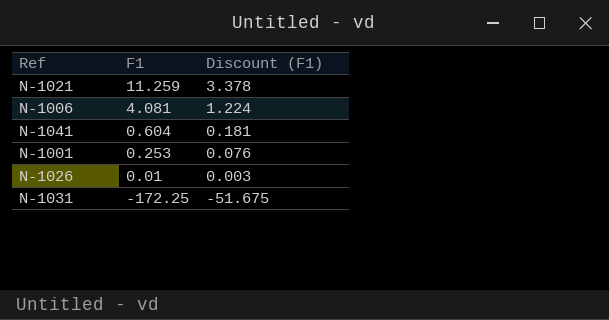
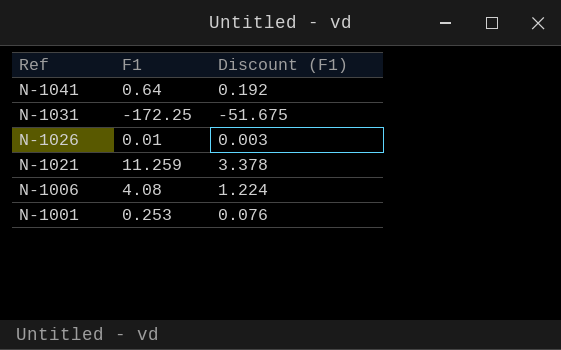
row order: F1 descending -> Ref descending
N-1041 | F1: 0.604 -> 0.64
N-1041 | Discount (F1): 0.181 -> 0.192
N-1006 | F1: 4.081 -> 4.08

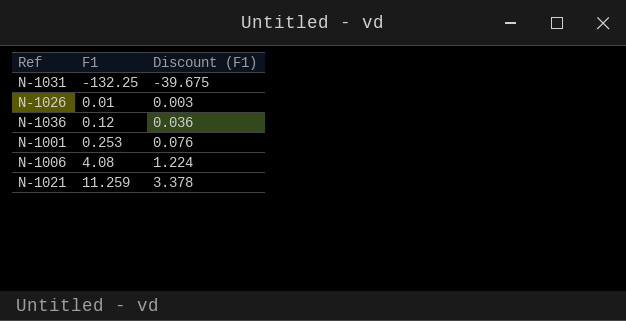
row order: Ref descending -> F1 ascending
row N-1041: 0.64 | 0.192 -> none
N-1031 | F1: -172.25 -> -132.25
N-1031 | Discount (F1): -51.675 -> -39.675
row N-1036: none -> 0.12 | 0.036

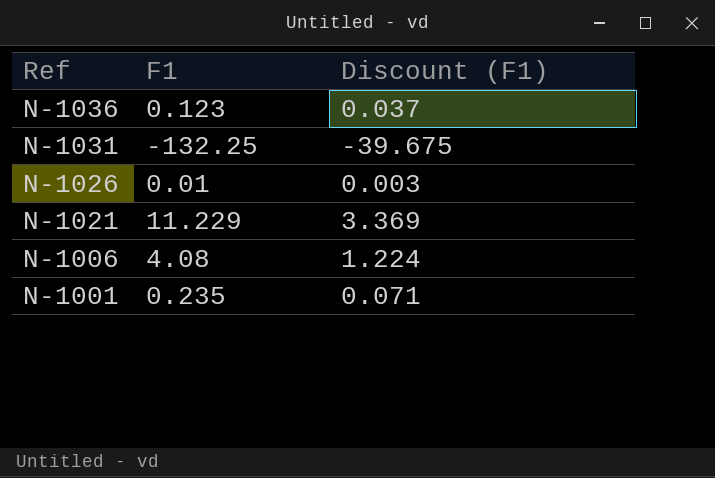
row order: F1 ascending -> Ref descending
N-1036 | F1: 0.12 -> 0.123
N-1036 | Discount (F1): 0.036 -> 0.037
N-1021 | F1: 11.259 -> 11.229
N-1021 | Discount (F1): 3.378 -> 3.369
N-1001 | F1: 0.253 -> 0.235
N-1001 | Discount (F1): 0.076 -> 0.071

